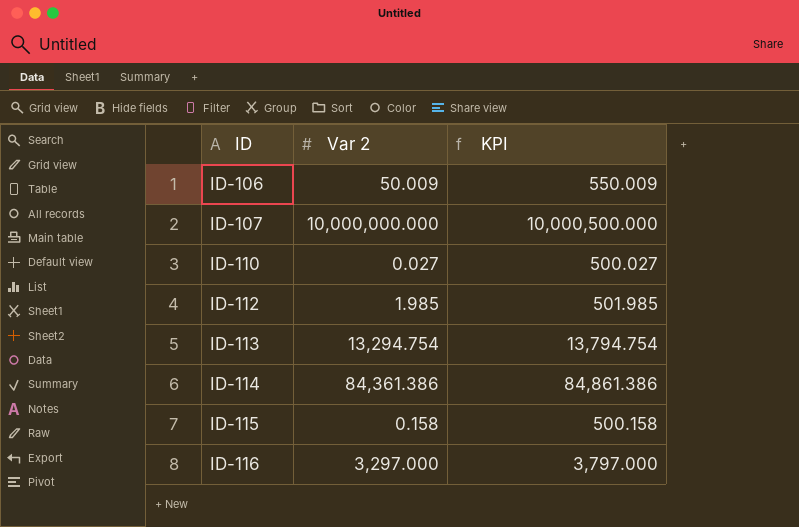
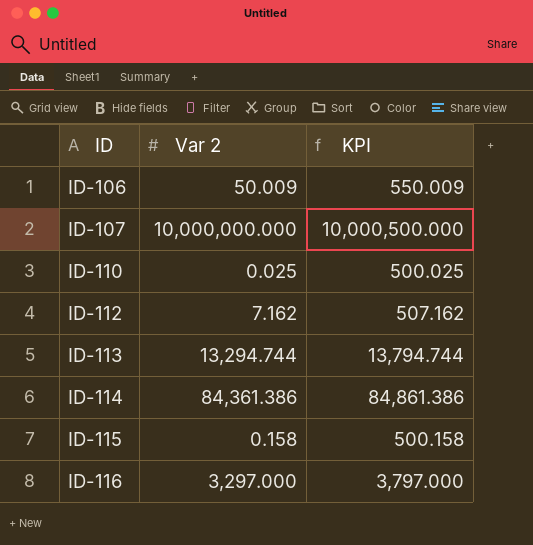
ID-110 | Var 2: 0.027 -> 0.025
ID-110 | KPI: 500.027 -> 500.025
ID-112 | Var 2: 1.985 -> 7.162
ID-112 | KPI: 501.985 -> 507.162
ID-113 | Var 2: 13,294.754 -> 13,294.744
ID-113 | KPI: 13,794.754 -> 13,794.744

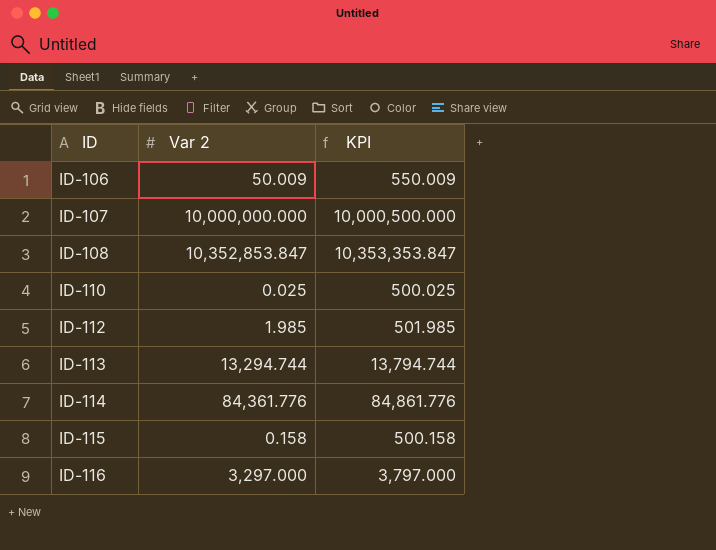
row ID-108: none -> 10,352,853.847 | 10,353,353.847
ID-112 | Var 2: 7.162 -> 1.985
ID-112 | KPI: 507.162 -> 501.985
ID-114 | Var 2: 84,361.386 -> 84,361.776
ID-114 | KPI: 84,861.386 -> 84,861.776

